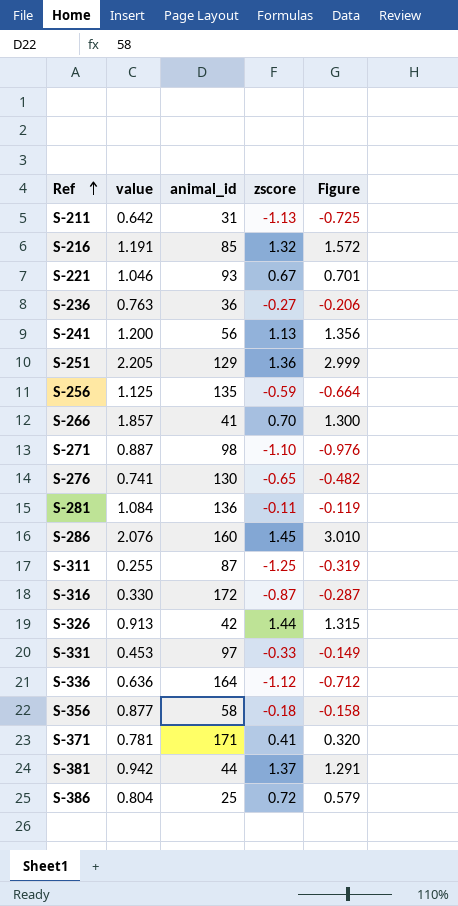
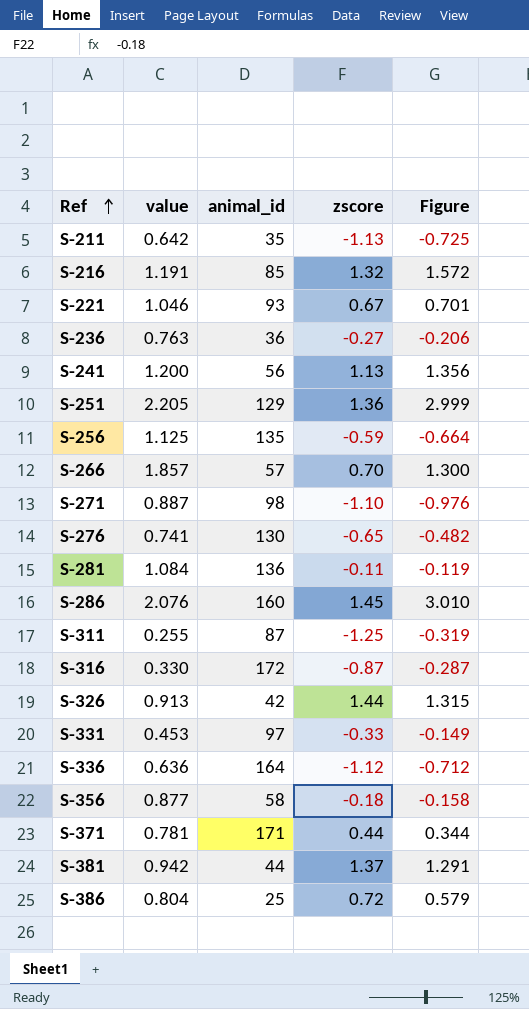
S-211 | animal_id: 31 -> 35
S-266 | animal_id: 41 -> 57
S-371 | zscore: 0.41 -> 0.44
S-371 | Figure: 0.320 -> 0.344

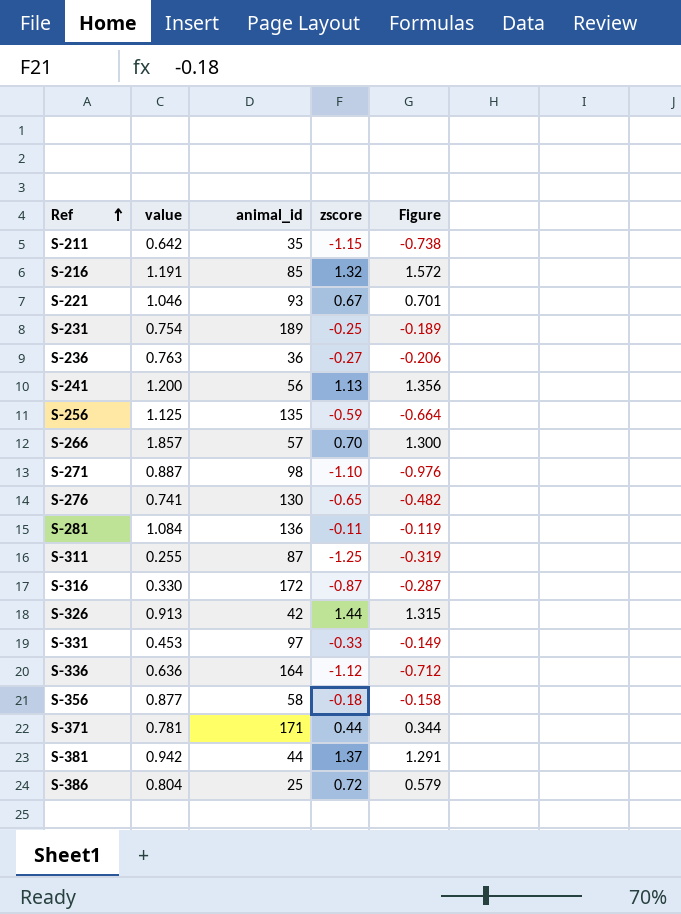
row S-251: 2.205 | 129 | 1.36 | 2.999 -> none
row S-286: 2.076 | 160 | 1.45 | 3.010 -> none
S-211 | zscore: -1.13 -> -1.15
S-211 | Figure: -0.725 -> -0.738
row S-231: none -> 0.754 | 189 | -0.25 | -0.189

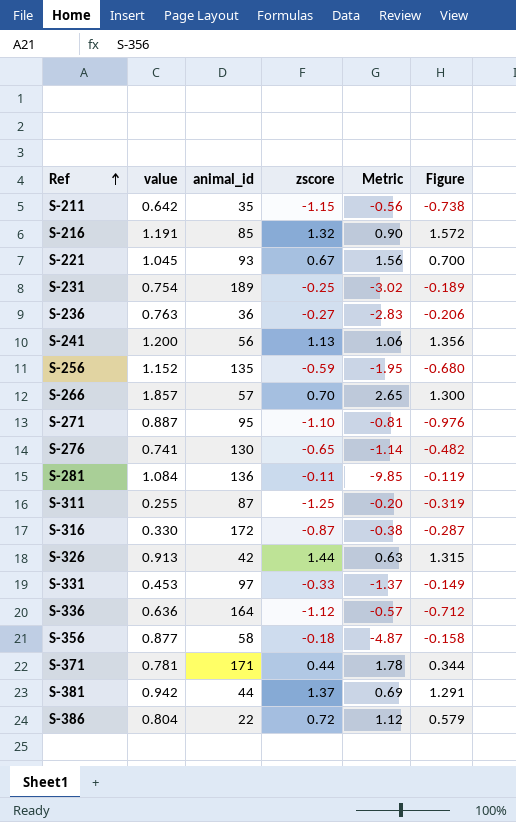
column Metric | formula: none -> [value] / [zscore]
S-221 | value: 1.046 -> 1.045
S-221 | Figure: 0.701 -> 0.700
S-256 | value: 1.125 -> 1.152
S-256 | Figure: -0.664 -> -0.680
S-271 | animal_id: 98 -> 95
S-386 | animal_id: 25 -> 22

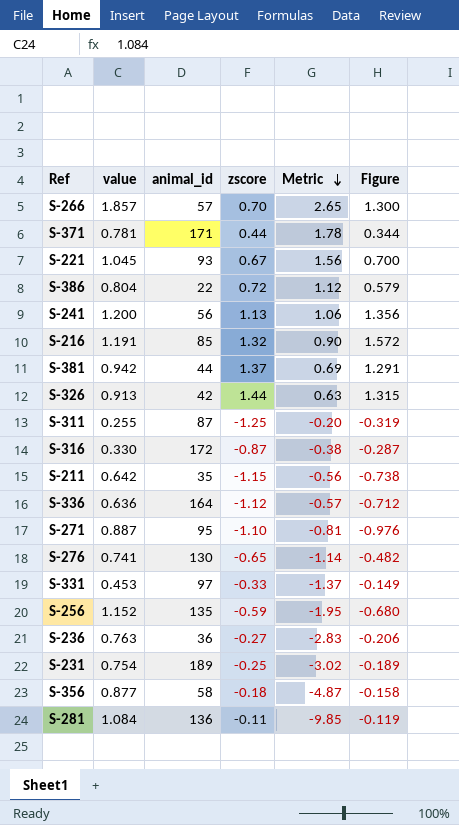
row order: Ref ascending -> Metric descending

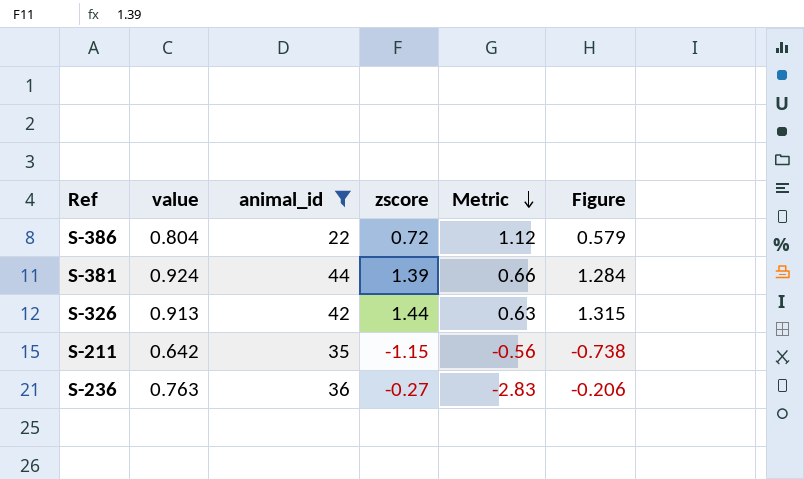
filter: none -> animal_id <= 44
S-381 | value: 0.942 -> 0.924
S-381 | zscore: 1.37 -> 1.39
S-381 | Metric: 0.69 -> 0.66
S-381 | Figure: 1.291 -> 1.284

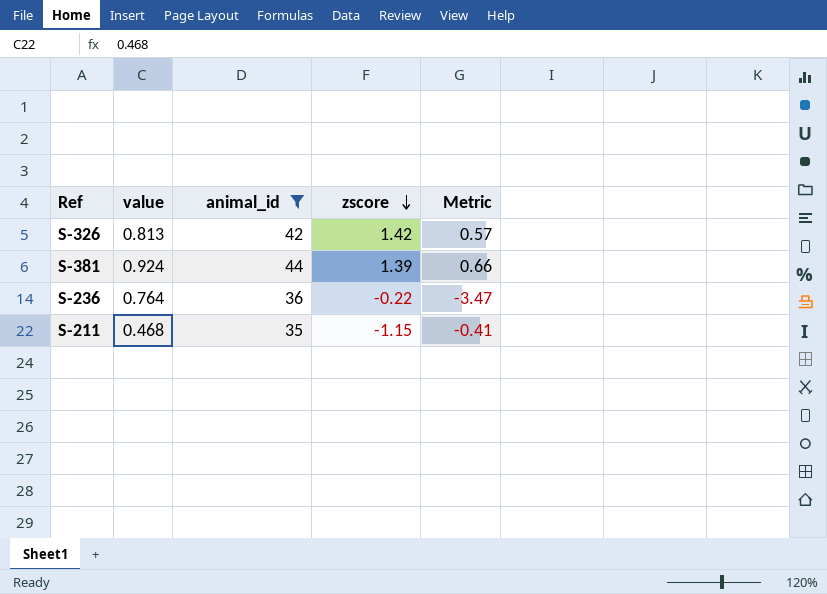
row order: Metric descending -> zscore descending
column Figure | formula: [value] * [zscore] -> none
row S-386: 0.804 | 22 | 0.72 | 1.12 | 0.579 -> none
S-326 | value: 0.913 -> 0.813
S-326 | zscore: 1.44 -> 1.42
S-326 | Metric: 0.63 -> 0.57
S-236 | value: 0.763 -> 0.764
S-236 | zscore: -0.27 -> -0.22
S-236 | Metric: -2.83 -> -3.47
S-211 | value: 0.642 -> 0.468
S-211 | Metric: -0.56 -> -0.41

